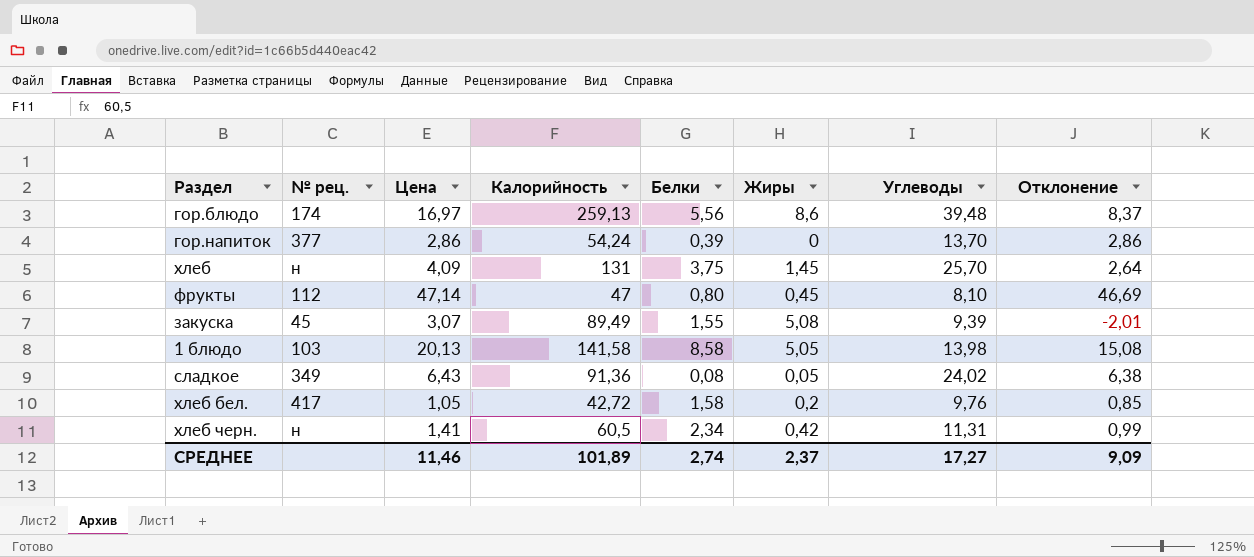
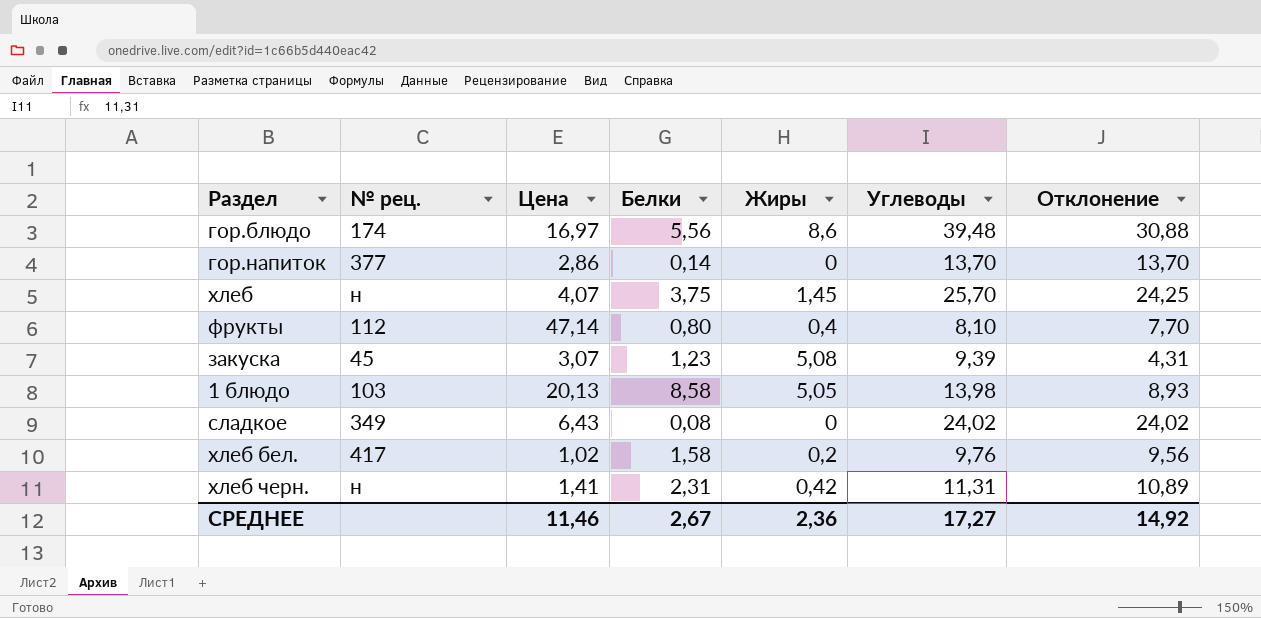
column Калорийность | position: 4 -> none
column Отклонение | formula: [Цена] - [Жиры] -> [Углеводы] - [Жиры]
гор.напиток | Белки: 0,39 -> 0,14
хлеб | Цена: 4,09 -> 4,07
фрукты | Жиры: 0,45 -> 0,4
закуска | Белки: 1,55 -> 1,23
сладкое | Жиры: 0,05 -> 0
хлеб бел. | Цена: 1,05 -> 1,02
хлеб черн. | Белки: 2,34 -> 2,31
СРЕДНЕЕ | Белки: 2,74 -> 2,67
СРЕДНЕЕ | Жиры: 2,37 -> 2,36
СРЕДНЕЕ | Отклонение: 9,09 -> 14,92

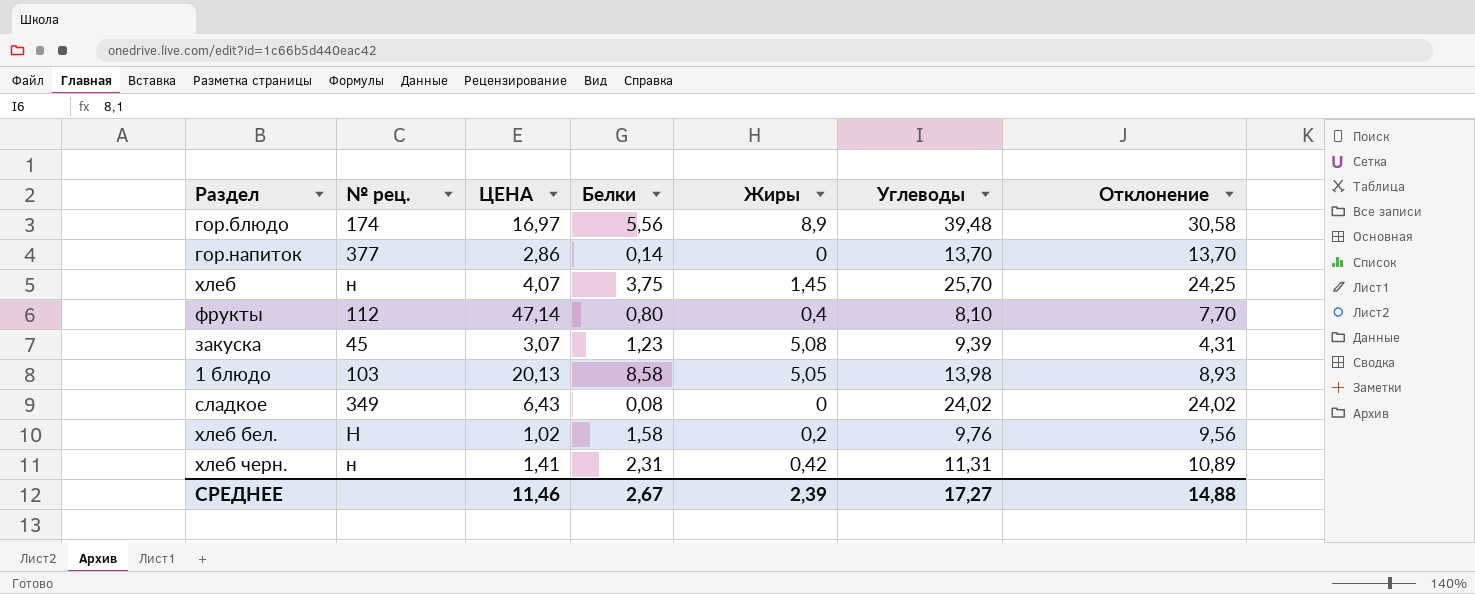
column name: Цена -> ЦЕНА
гор.блюдо | Жиры: 8,6 -> 8,9
гор.блюдо | Отклонение: 30,88 -> 30,58
хлеб бел. | № рец.: 417 -> Н
СРЕДНЕЕ | Жиры: 2,36 -> 2,39
СРЕДНЕЕ | Отклонение: 14,92 -> 14,88

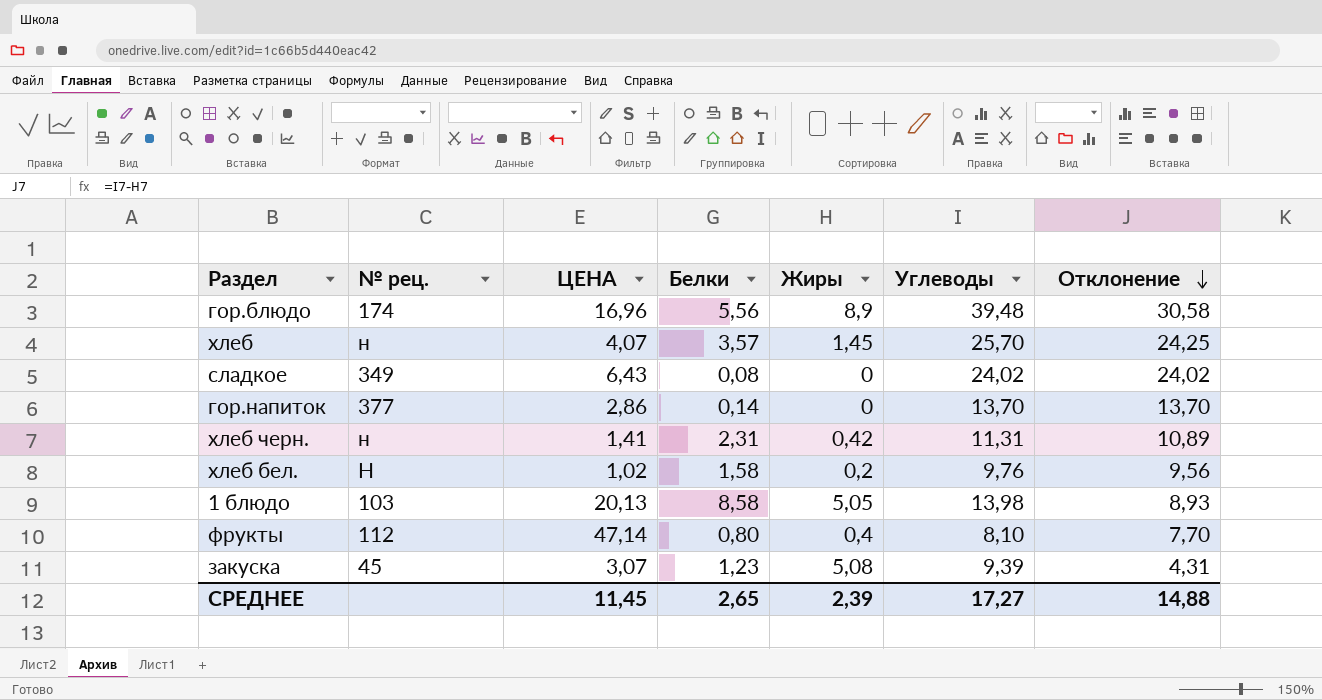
row order: none -> Отклонение descending
гор.блюдо | ЦЕНА: 16,97 -> 16,96
хлеб | Белки: 3,75 -> 3,57
СРЕДНЕЕ | ЦЕНА: 11,46 -> 11,45
СРЕДНЕЕ | Белки: 2,67 -> 2,65

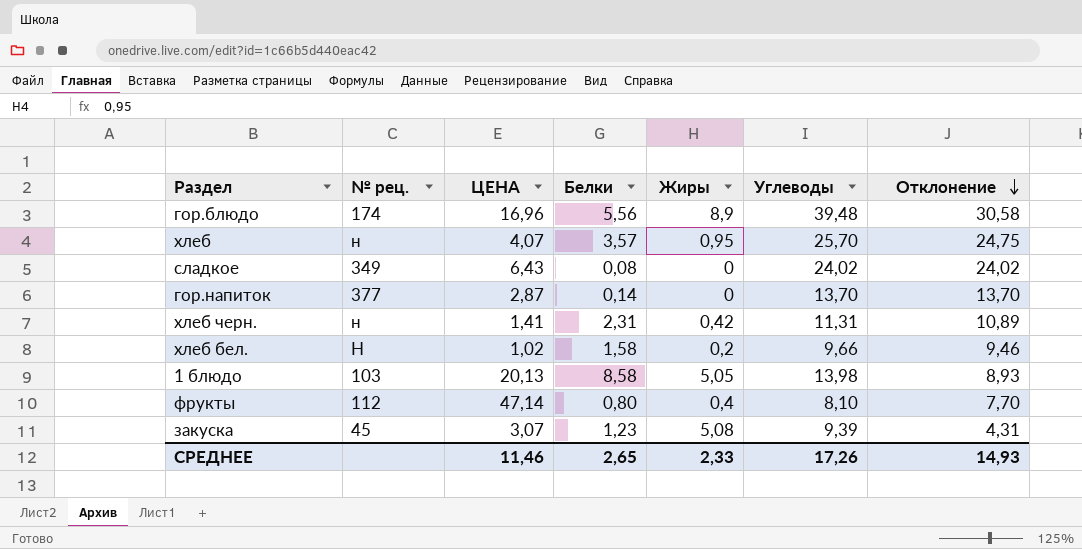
хлеб | Жиры: 1,45 -> 0,95
хлеб | Отклонение: 24,25 -> 24,75
гор.напиток | ЦЕНА: 2,86 -> 2,87
хлеб бел. | Углеводы: 9,76 -> 9,66
хлеб бел. | Отклонение: 9,56 -> 9,46
СРЕДНЕЕ | ЦЕНА: 11,45 -> 11,46
СРЕДНЕЕ | Жиры: 2,39 -> 2,33
СРЕДНЕЕ | Углеводы: 17,27 -> 17,26
СРЕДНЕЕ | Отклонение: 14,88 -> 14,93

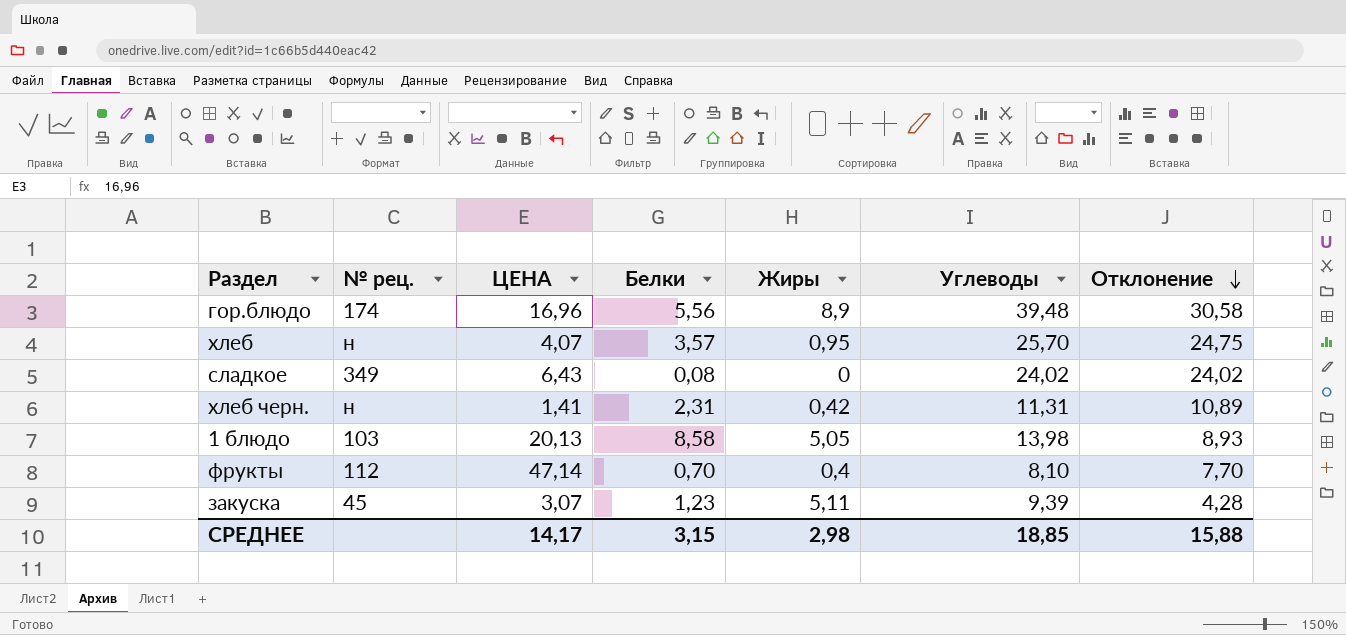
row гор.напиток: 377 | 2,87 | 0,14 | 0 | 13,70 | 13,70 -> none
row хлеб бел.: Н | 1,02 | 1,58 | 0,2 | 9,66 | 9,46 -> none
фрукты | Белки: 0,80 -> 0,70
закуска | Жиры: 5,08 -> 5,11
закуска | Отклонение: 4,31 -> 4,28
СРЕДНЕЕ | ЦЕНА: 11,46 -> 14,17
СРЕДНЕЕ | Белки: 2,65 -> 3,15
СРЕДНЕЕ | Жиры: 2,33 -> 2,98
СРЕДНЕЕ | Углеводы: 17,26 -> 18,85
СРЕДНЕЕ | Отклонение: 14,93 -> 15,88

